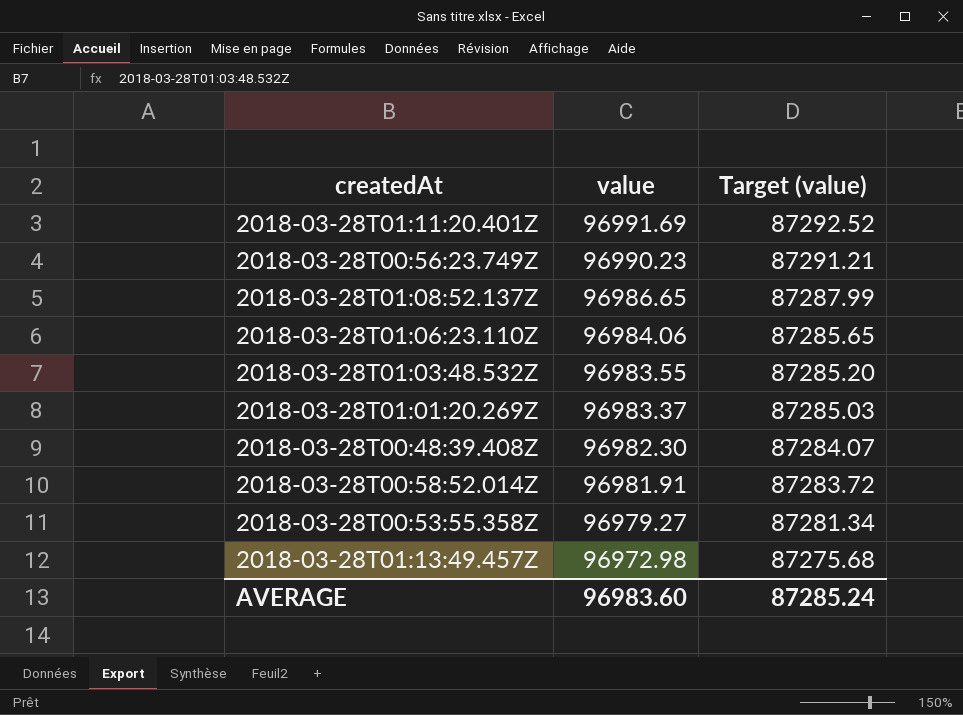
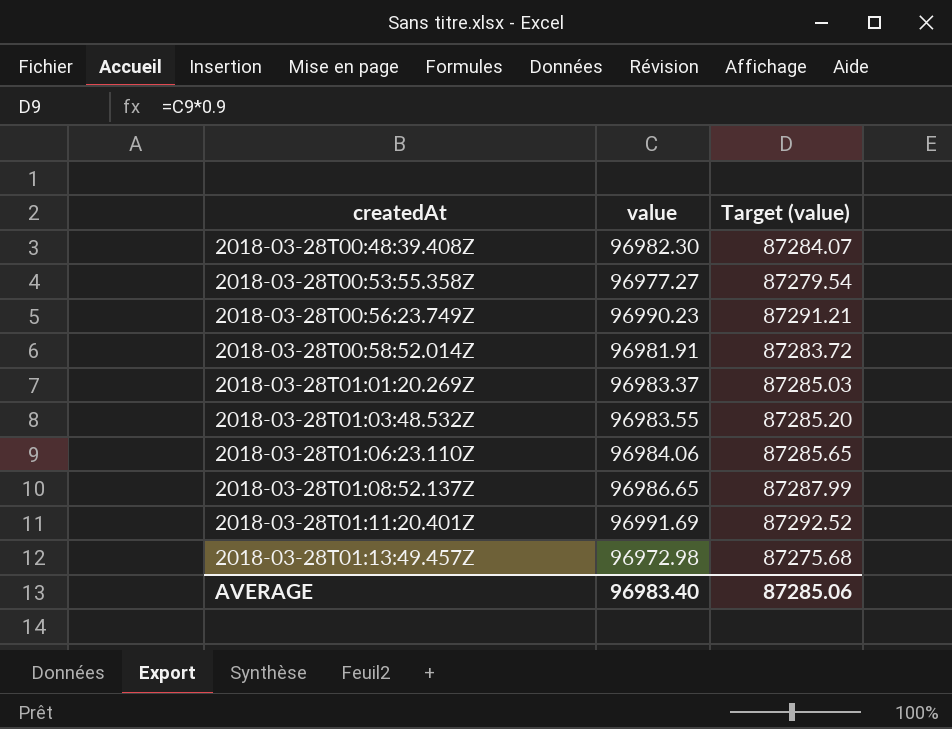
row order: value descending -> createdAt ascending
2018-03-28T00:53:55.358Z | value: 96979.27 -> 96977.27
2018-03-28T00:53:55.358Z | Target (value): 87281.34 -> 87279.54
AVERAGE | value: 96983.60 -> 96983.40
AVERAGE | Target (value): 87285.24 -> 87285.06

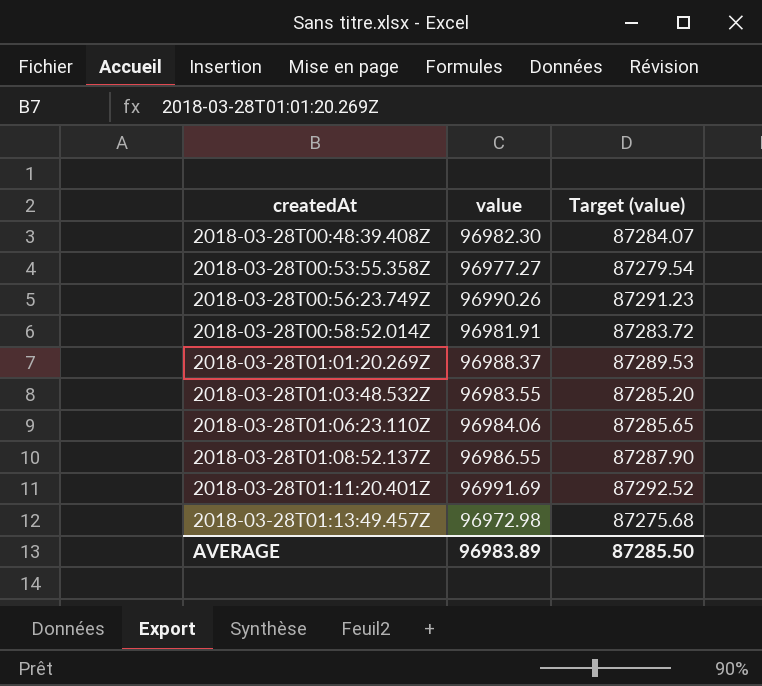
2018-03-28T00:56:23.749Z | value: 96990.23 -> 96990.26
2018-03-28T00:56:23.749Z | Target (value): 87291.21 -> 87291.23
2018-03-28T01:01:20.269Z | value: 96983.37 -> 96988.37
2018-03-28T01:01:20.269Z | Target (value): 87285.03 -> 87289.53
2018-03-28T01:08:52.137Z | value: 96986.65 -> 96986.55
2018-03-28T01:08:52.137Z | Target (value): 87287.99 -> 87287.90
AVERAGE | value: 96983.40 -> 96983.89
AVERAGE | Target (value): 87285.06 -> 87285.50

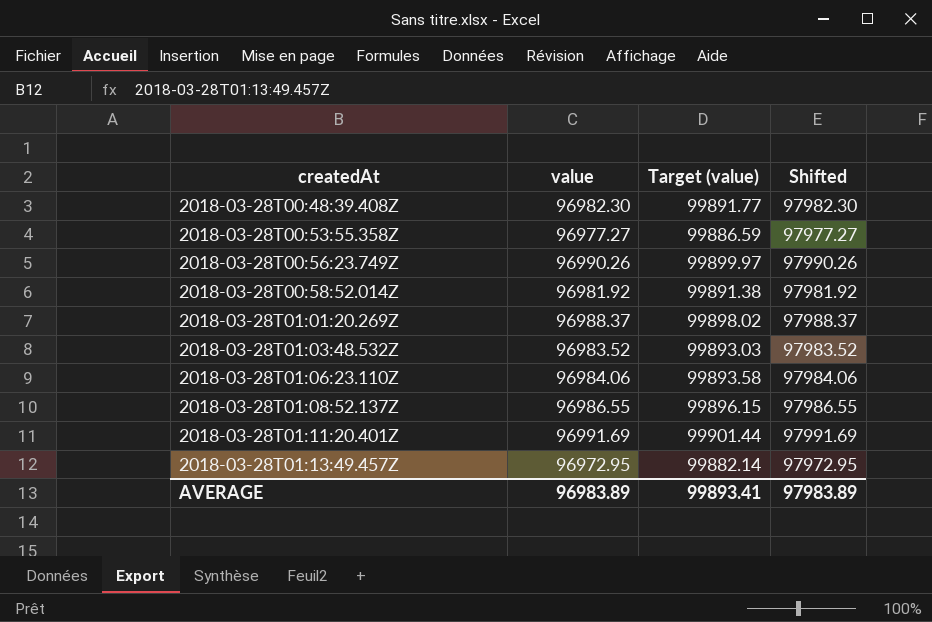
column Target (value) | formula: [value] * 0.9 -> [value] * 1.03
column Shifted | formula: none -> [value] + 1000
2018-03-28T00:58:52.014Z | value: 96981.91 -> 96981.92
2018-03-28T01:03:48.532Z | value: 96983.55 -> 96983.52
2018-03-28T01:13:49.457Z | value: 96972.98 -> 96972.95
AVERAGE | Target (value): 87285.50 -> 99893.41

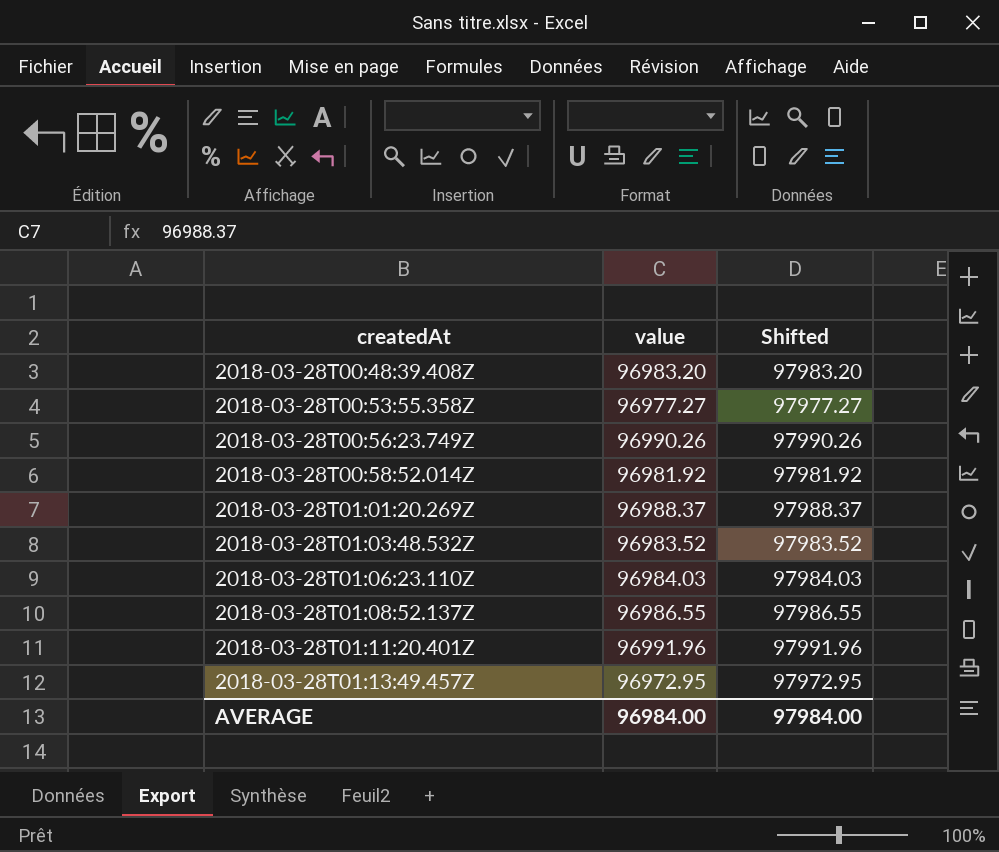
column Target (value) | formula: [value] * 1.03 -> none
2018-03-28T00:48:39.408Z | value: 96982.30 -> 96983.20
2018-03-28T00:48:39.408Z | Shifted: 97982.30 -> 97983.20
2018-03-28T01:06:23.110Z | value: 96984.06 -> 96984.03
2018-03-28T01:06:23.110Z | Shifted: 97984.06 -> 97984.03
2018-03-28T01:11:20.401Z | value: 96991.69 -> 96991.96
2018-03-28T01:11:20.401Z | Shifted: 97991.69 -> 97991.96
AVERAGE | value: 96983.89 -> 96984.00
AVERAGE | Shifted: 97983.89 -> 97984.00

